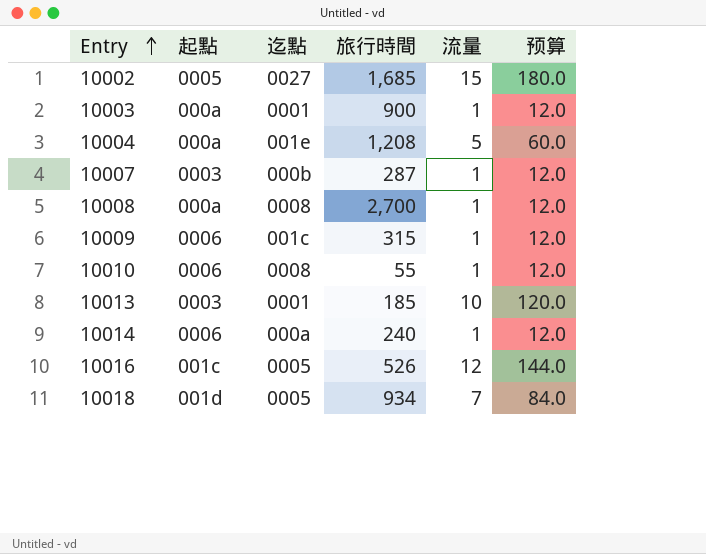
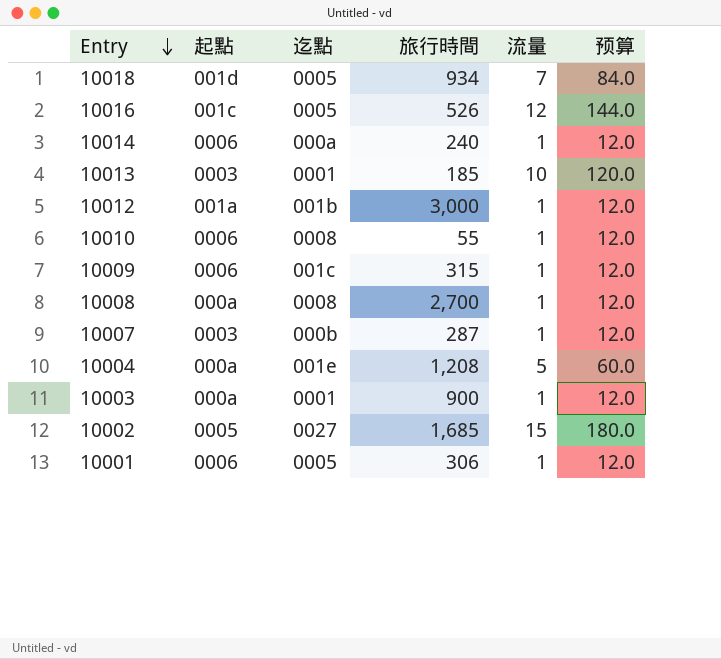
row order: Entry ascending -> Entry descending
row 10012: none -> 001a | 001b | 3,000 | 1 | 12.0
row 10001: none -> 0006 | 0005 | 306 | 1 | 12.0

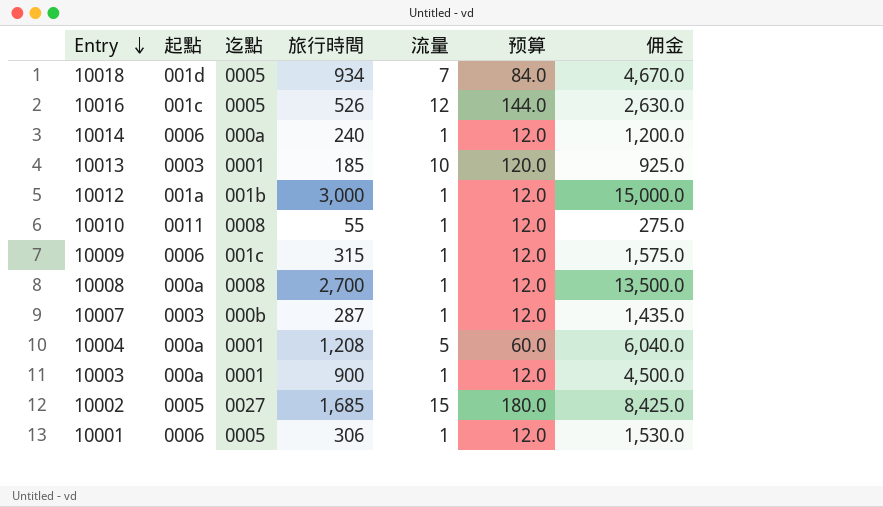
column 佣金 | formula: none -> [旅行時間] * 5
10010 | 起點: 0006 -> 0011
10004 | 迄點: 001e -> 0001

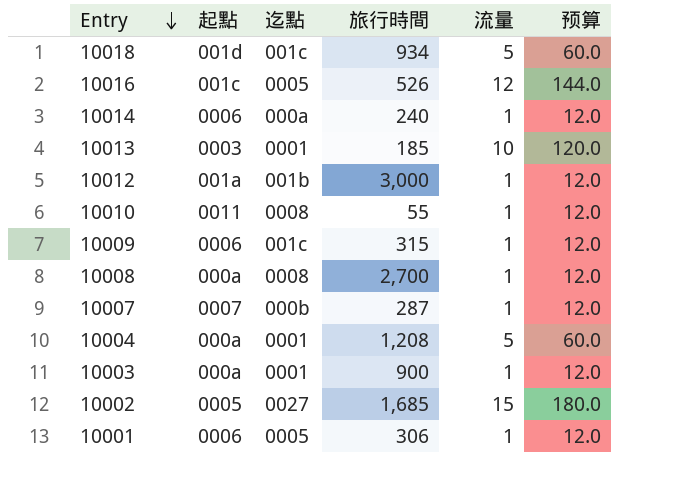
column 佣金 | formula: [旅行時間] * 5 -> none
10018 | 迄點: 0005 -> 001c
10018 | 流量: 7 -> 5
10018 | 预算: 84.0 -> 60.0
10007 | 起點: 0003 -> 0007

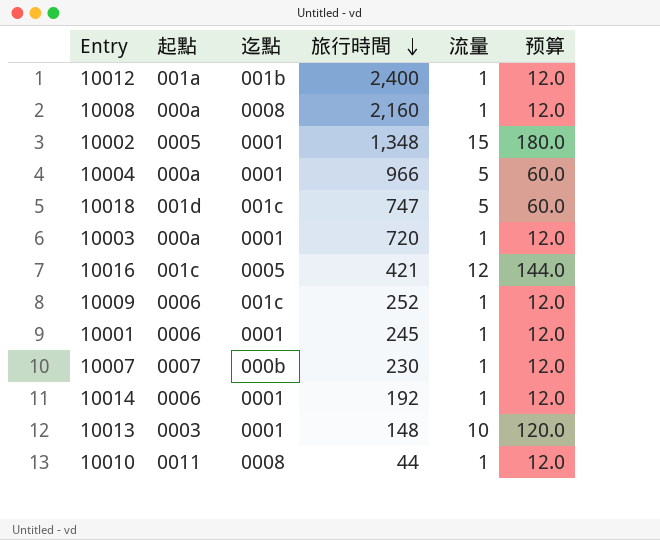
row order: Entry descending -> 旅行時間 descending
10012 | 旅行時間: 3,000 -> 2,400
10008 | 旅行時間: 2,700 -> 2,160
10002 | 迄點: 0027 -> 0001
10002 | 旅行時間: 1,685 -> 1,348
10004 | 旅行時間: 1,208 -> 966
10018 | 旅行時間: 934 -> 747
10003 | 旅行時間: 900 -> 720
10016 | 旅行時間: 526 -> 421
10009 | 旅行時間: 315 -> 252
10001 | 迄點: 0005 -> 0001
10001 | 旅行時間: 306 -> 245
10007 | 旅行時間: 287 -> 230
10014 | 迄點: 000a -> 0001
10014 | 旅行時間: 240 -> 192
10013 | 旅行時間: 185 -> 148
10010 | 旅行時間: 55 -> 44

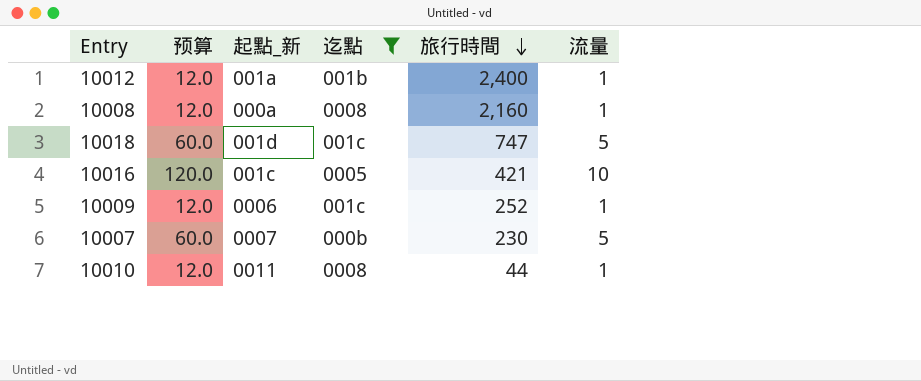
filter: none -> 迄點 != 0001
column 预算 | position: 6 -> 2
column name: 起點 -> 起點_新
10016 | 预算: 144.0 -> 120.0
10016 | 流量: 12 -> 10
10007 | 预算: 12.0 -> 60.0
10007 | 流量: 1 -> 5

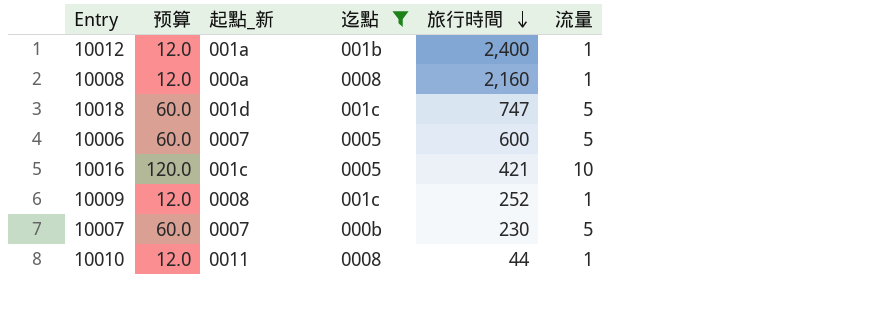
row 10006: none -> 60.0 | 0007 | 0005 | 600 | 5
10009 | 起點_新: 0006 -> 0008

